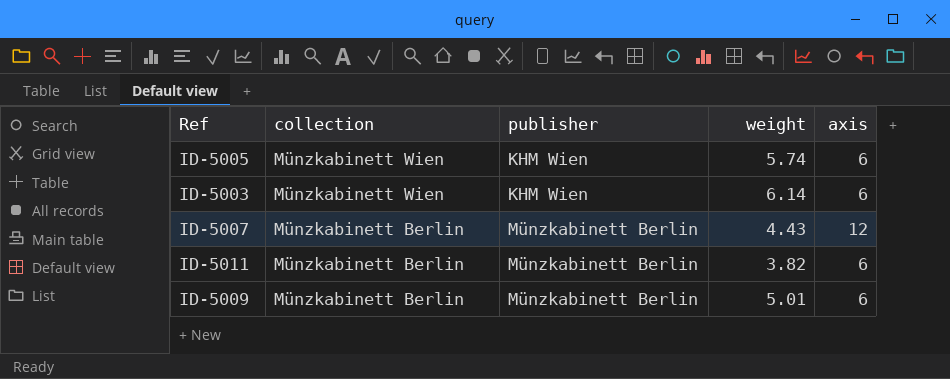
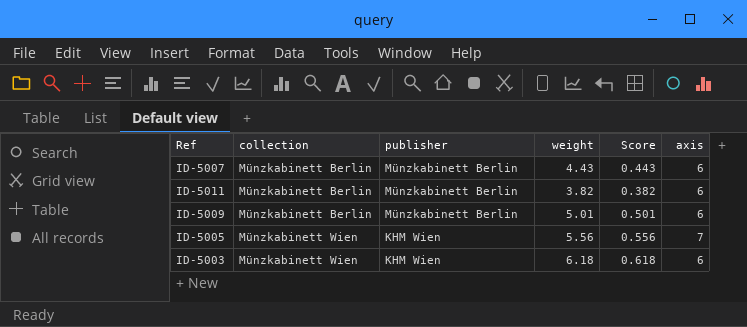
row order: collection descending -> collection ascending
column Score | formula: none -> [weight] * 0.1
ID-5007 | axis: 12 -> 6
ID-5005 | weight: 5.74 -> 5.56
ID-5005 | axis: 6 -> 7
ID-5003 | weight: 6.14 -> 6.18

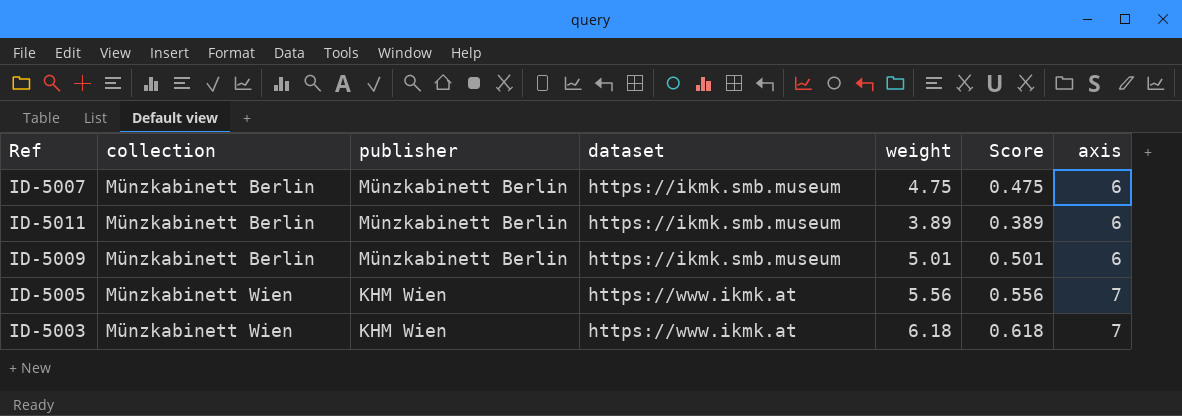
column dataset | position: none -> 4
ID-5007 | weight: 4.43 -> 4.75
ID-5007 | Score: 0.443 -> 0.475
ID-5011 | weight: 3.82 -> 3.89
ID-5011 | Score: 0.382 -> 0.389
ID-5003 | axis: 6 -> 7

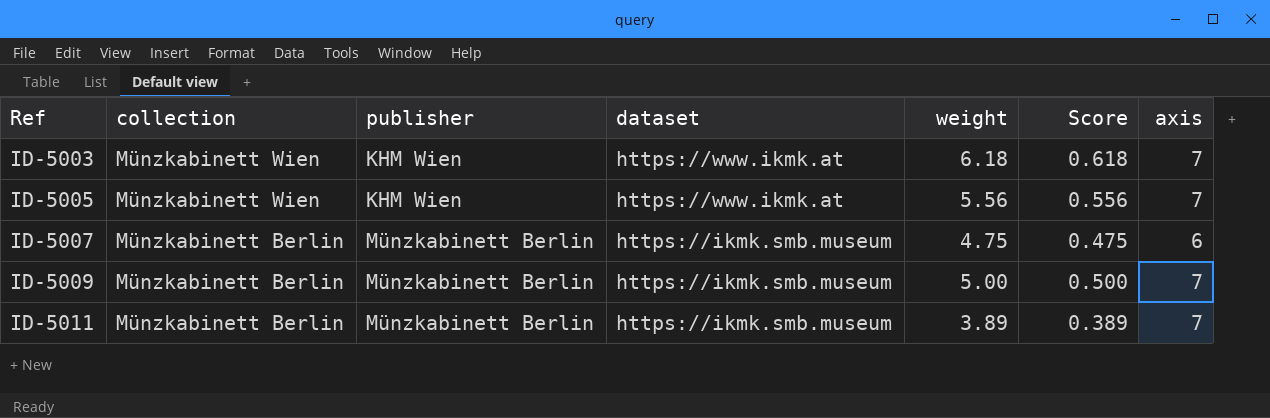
row order: collection ascending -> Ref ascending
ID-5009 | weight: 5.01 -> 5.00
ID-5009 | Score: 0.501 -> 0.500
ID-5009 | axis: 6 -> 7
ID-5011 | axis: 6 -> 7

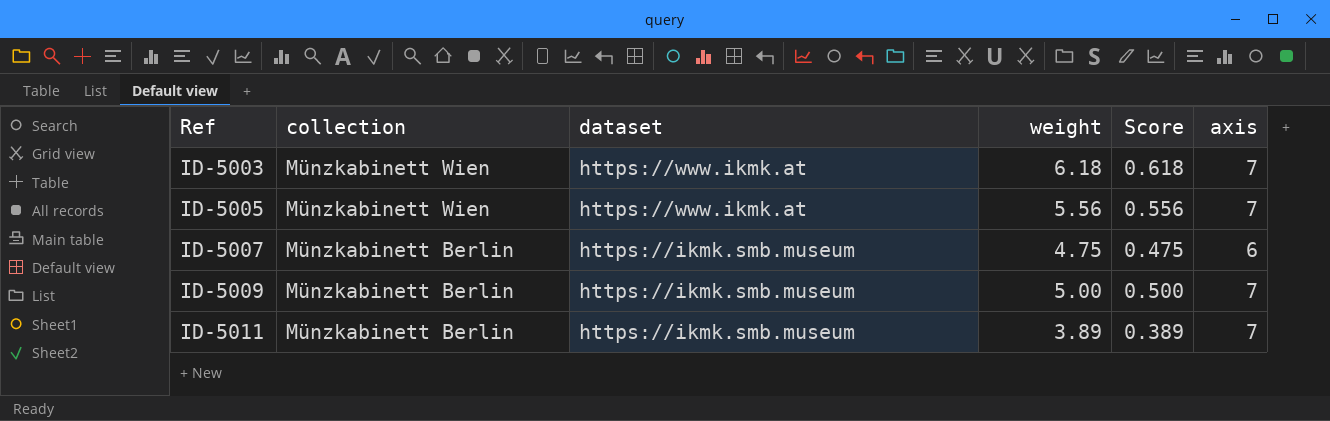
column publisher | position: 3 -> none

